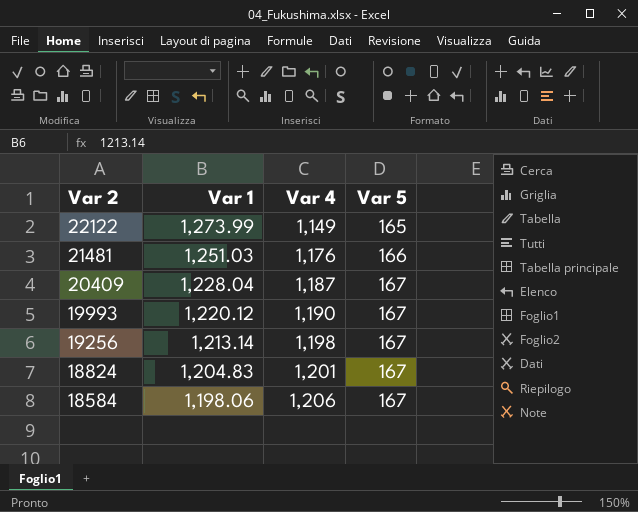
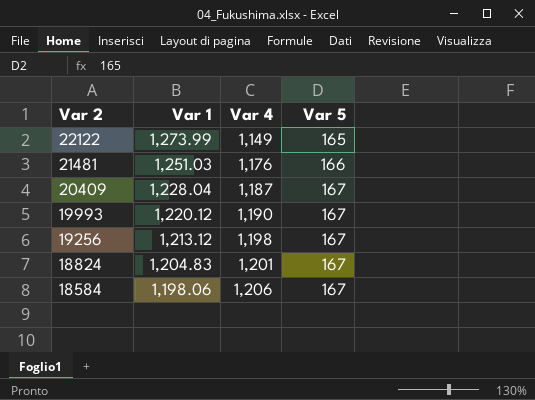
19256 | Var 1: 1,213.14 -> 1,213.12

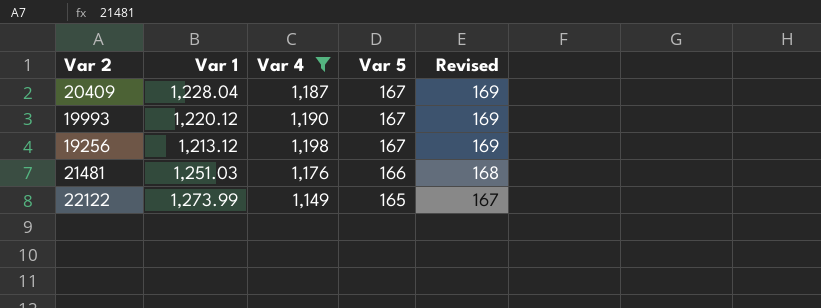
filter: none -> Var 4 <= 1,198
row order: Var 2 descending -> Var 5 descending
column Revised | formula: none -> [Var 5] + 2

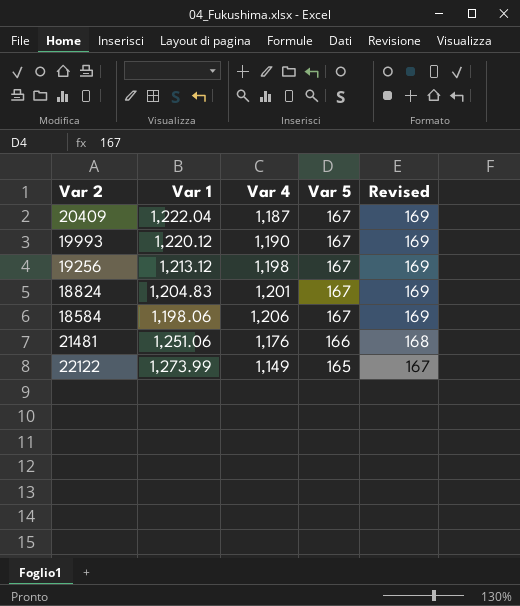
filter: Var 4 <= 1,198 -> none
20409 | Var 1: 1,228.04 -> 1,222.04
21481 | Var 1: 1,251.03 -> 1,251.06

